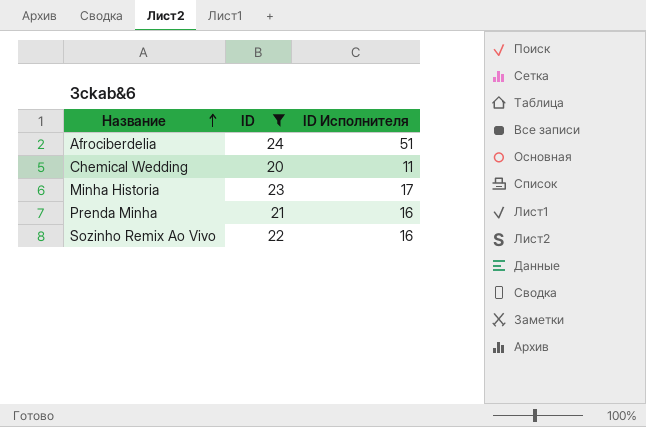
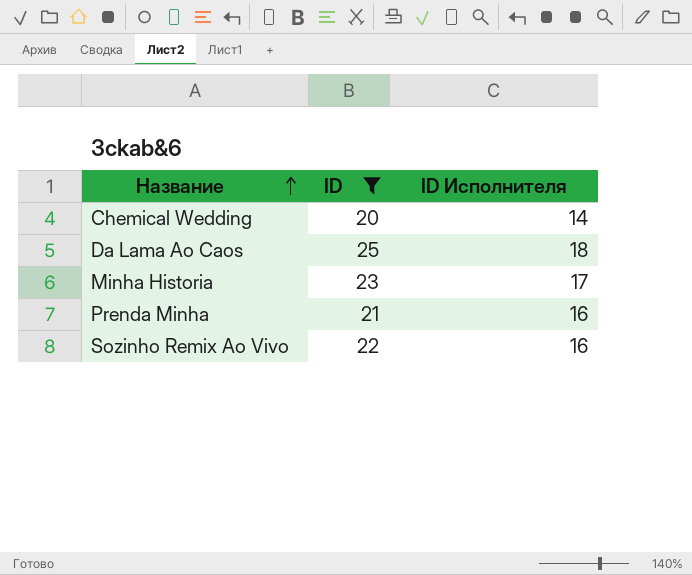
row Afrociberdelia: 24 | 51 -> none
Chemical Wedding | ID Исполнителя: 11 -> 14
row Da Lama Ao Caos: none -> 25 | 18

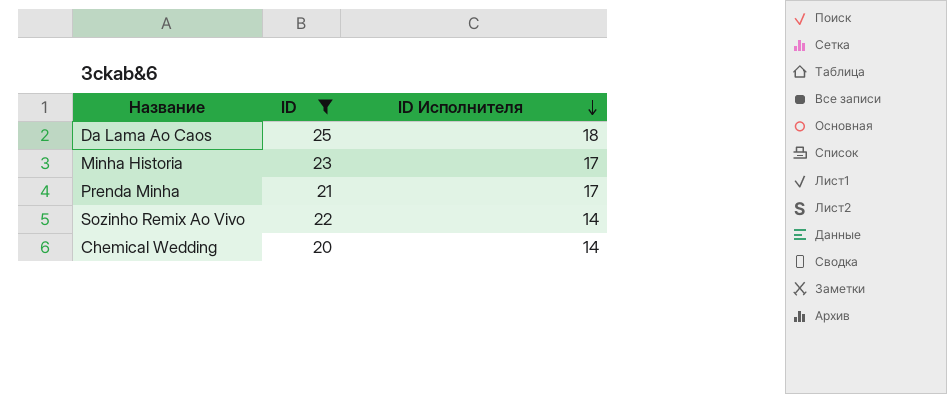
row order: Название ascending -> ID Исполнителя descending
Prenda Minha | ID Исполнителя: 16 -> 17
Sozinho Remix Ao Vivo | ID Исполнителя: 16 -> 14

